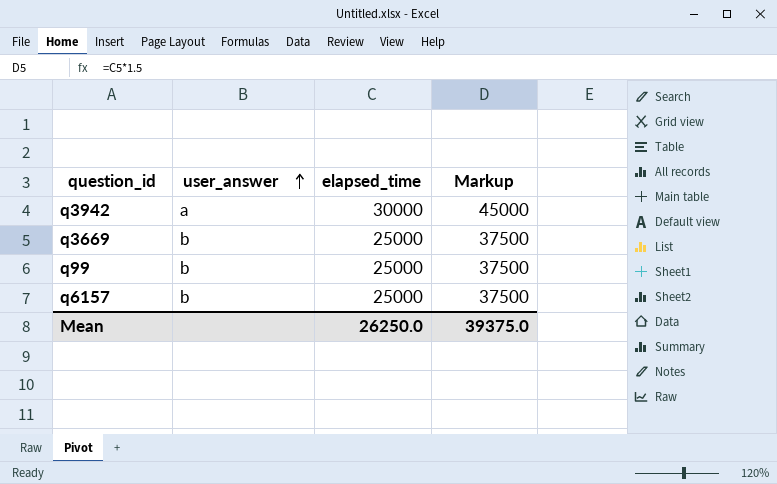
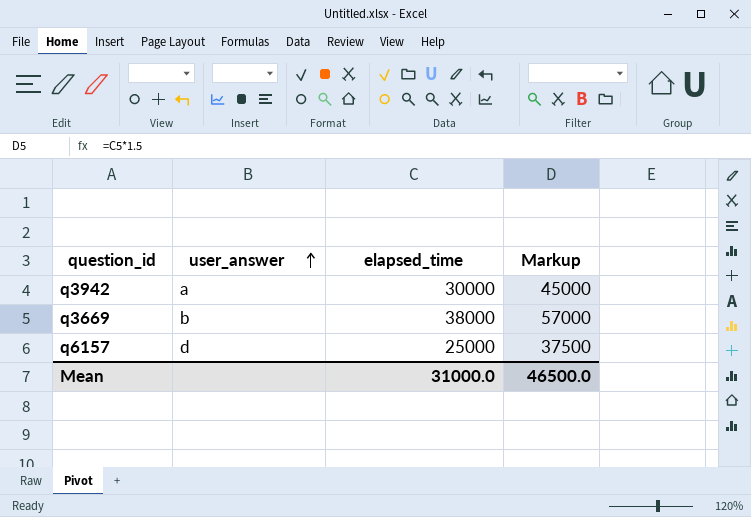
row q99: b | 25000 | 37500 -> none
q3669 | elapsed_time: 25000 -> 38000
q3669 | Markup: 37500 -> 57000
q6157 | user_answer: b -> d
Mean | elapsed_time: 26250.0 -> 31000.0
Mean | Markup: 39375.0 -> 46500.0

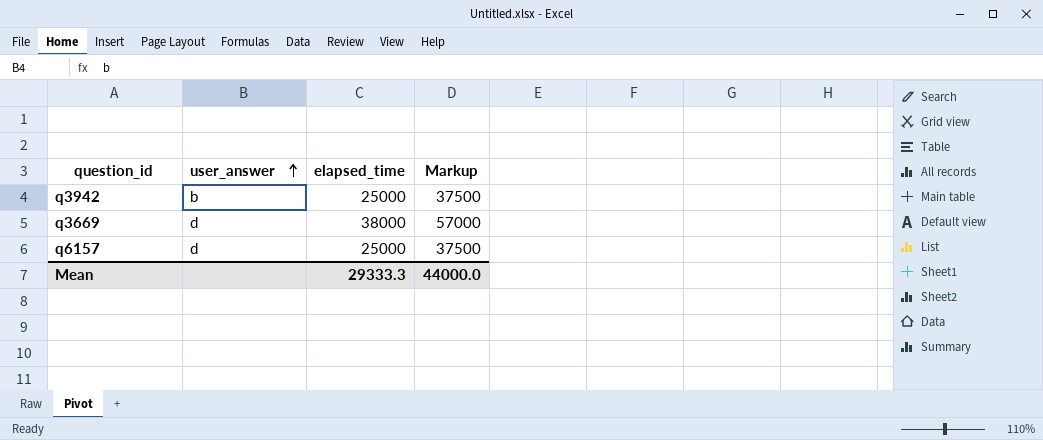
q3942 | user_answer: a -> b
q3942 | elapsed_time: 30000 -> 25000
q3942 | Markup: 45000 -> 37500
q3669 | user_answer: b -> d
Mean | elapsed_time: 31000.0 -> 29333.3
Mean | Markup: 46500.0 -> 44000.0

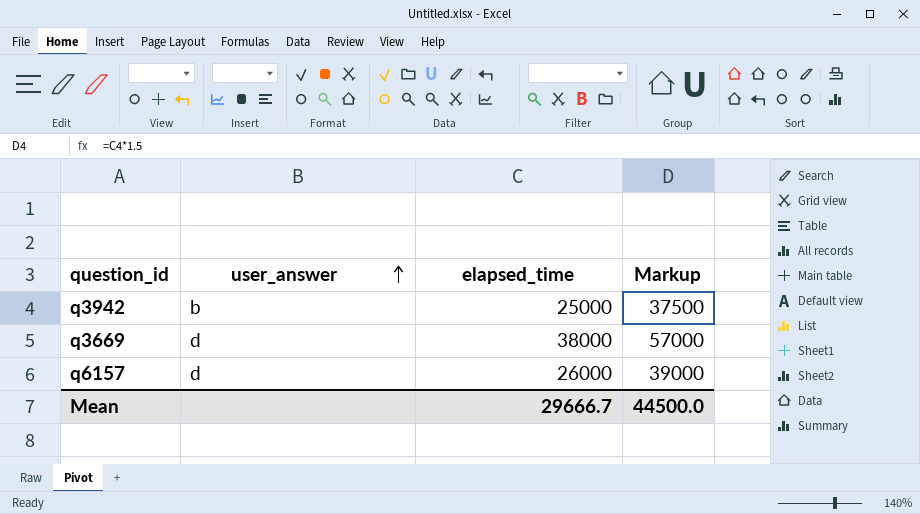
q6157 | elapsed_time: 25000 -> 26000
q6157 | Markup: 37500 -> 39000
Mean | elapsed_time: 29333.3 -> 29666.7
Mean | Markup: 44000.0 -> 44500.0

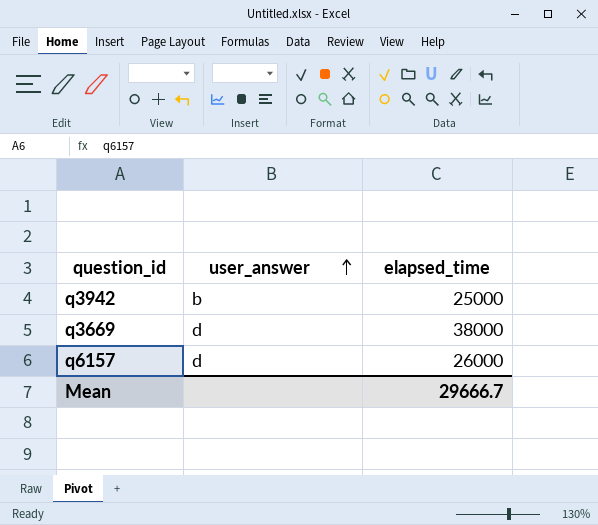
column Markup | formula: [elapsed_time] * 1.5 -> none

